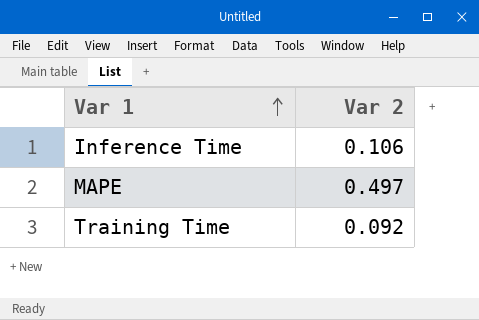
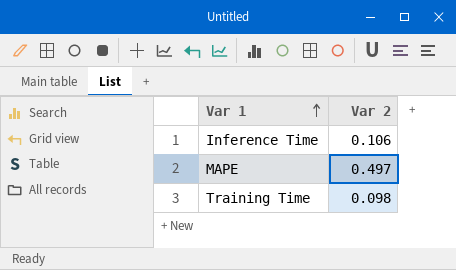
Training Time | Var 2: 0.092 -> 0.098

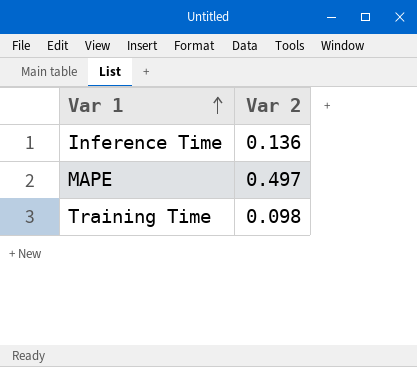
Inference Time | Var 2: 0.106 -> 0.136

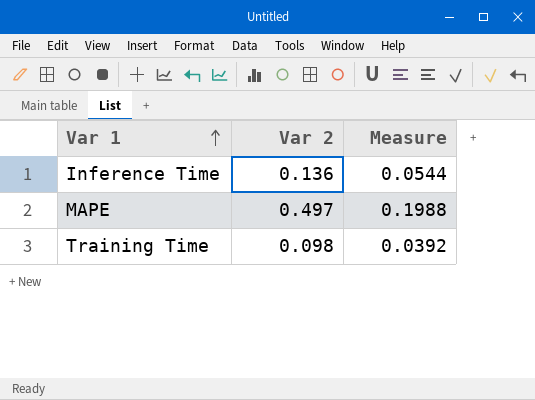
column Measure | formula: none -> [Var 2] * 0.4

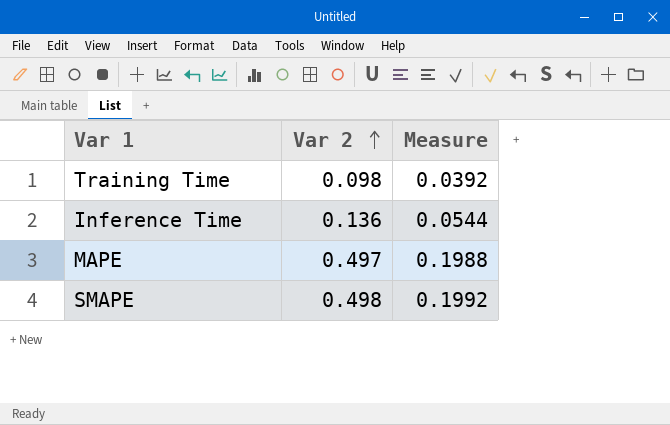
row order: Var 1 ascending -> Var 2 ascending
row SMAPE: none -> 0.498 | 0.1992

